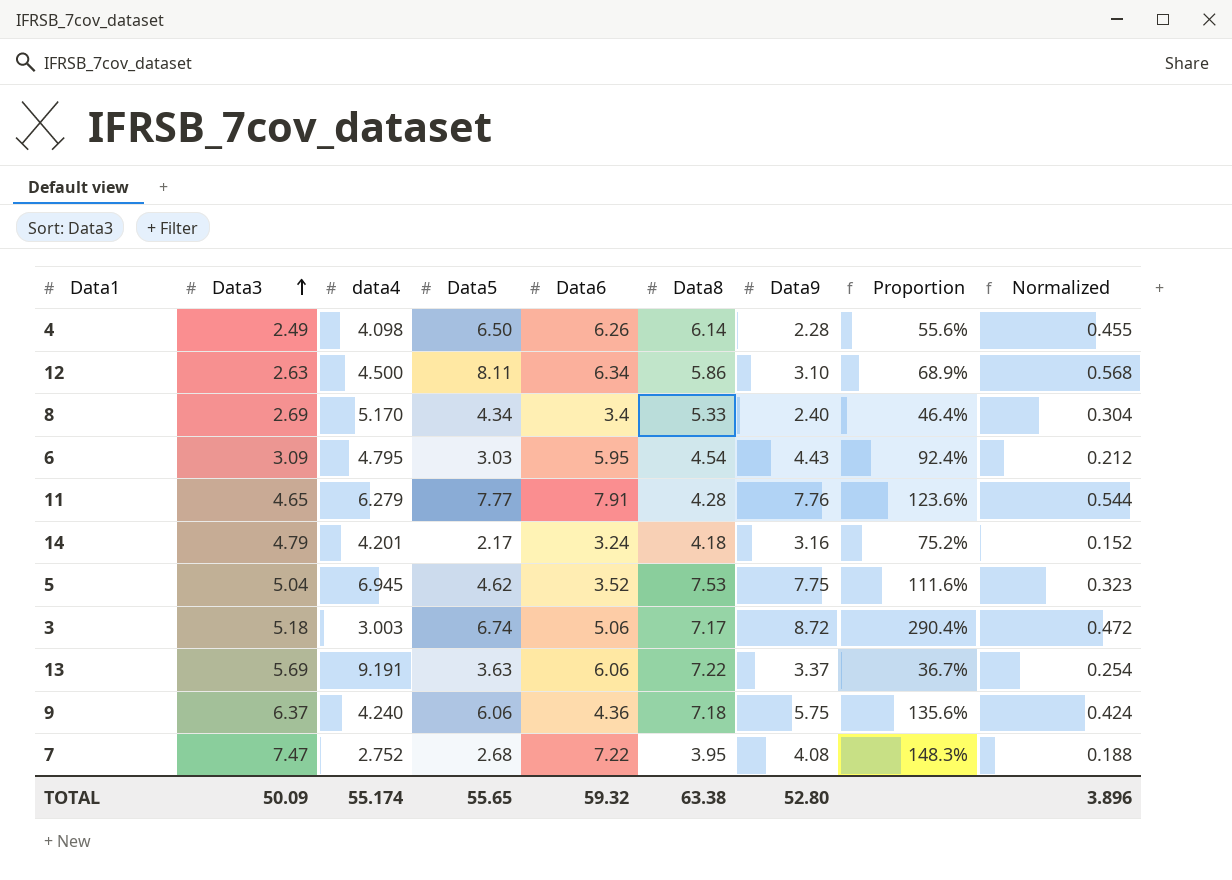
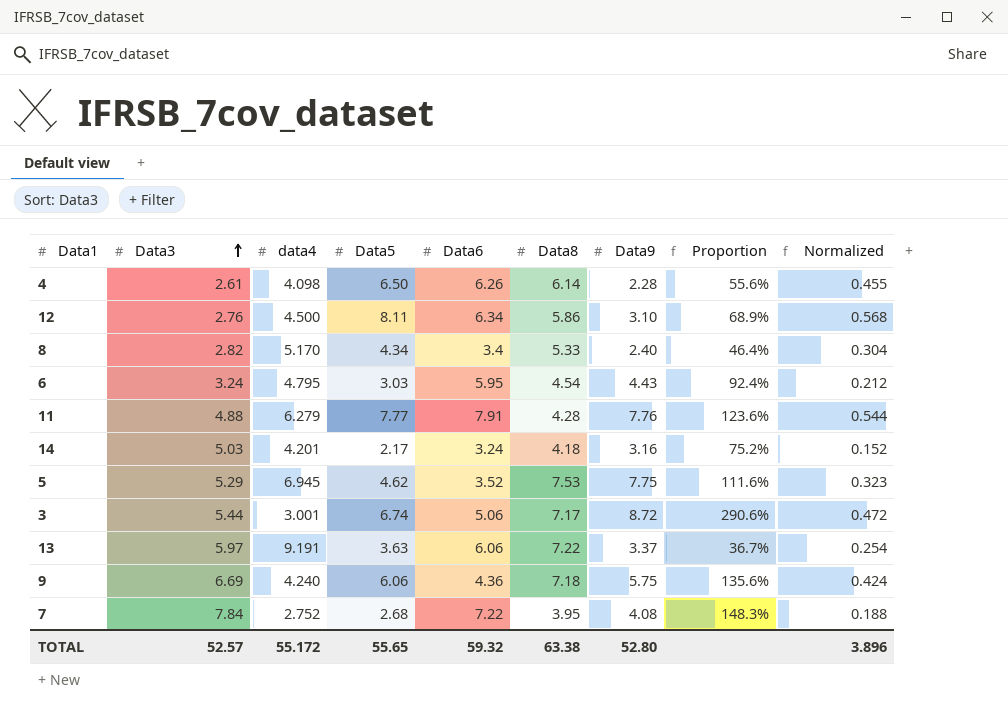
4 | Data3: 2.49 -> 2.61
12 | Data3: 2.63 -> 2.76
8 | Data3: 2.69 -> 2.82
6 | Data3: 3.09 -> 3.24
11 | Data3: 4.65 -> 4.88
14 | Data3: 4.79 -> 5.03
5 | Data3: 5.04 -> 5.29
3 | Data3: 5.18 -> 5.44
3 | data4: 3.003 -> 3.001
3 | Proportion: 290.4% -> 290.6%
13 | Data3: 5.69 -> 5.97
9 | Data3: 6.37 -> 6.69
7 | Data3: 7.47 -> 7.84
TOTAL | Data3: 50.09 -> 52.57
TOTAL | data4: 55.174 -> 55.172

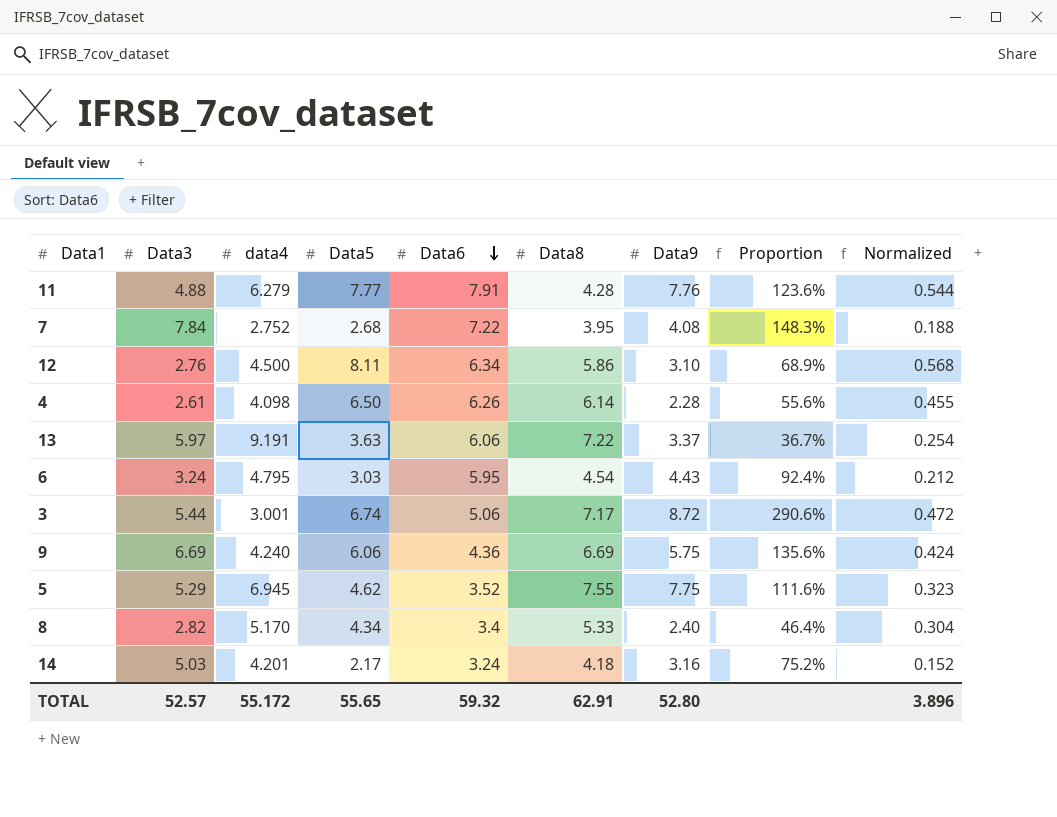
row order: Data3 ascending -> Data6 descending
9 | Data8: 7.18 -> 6.69
5 | Data8: 7.53 -> 7.55
TOTAL | Data8: 63.38 -> 62.91

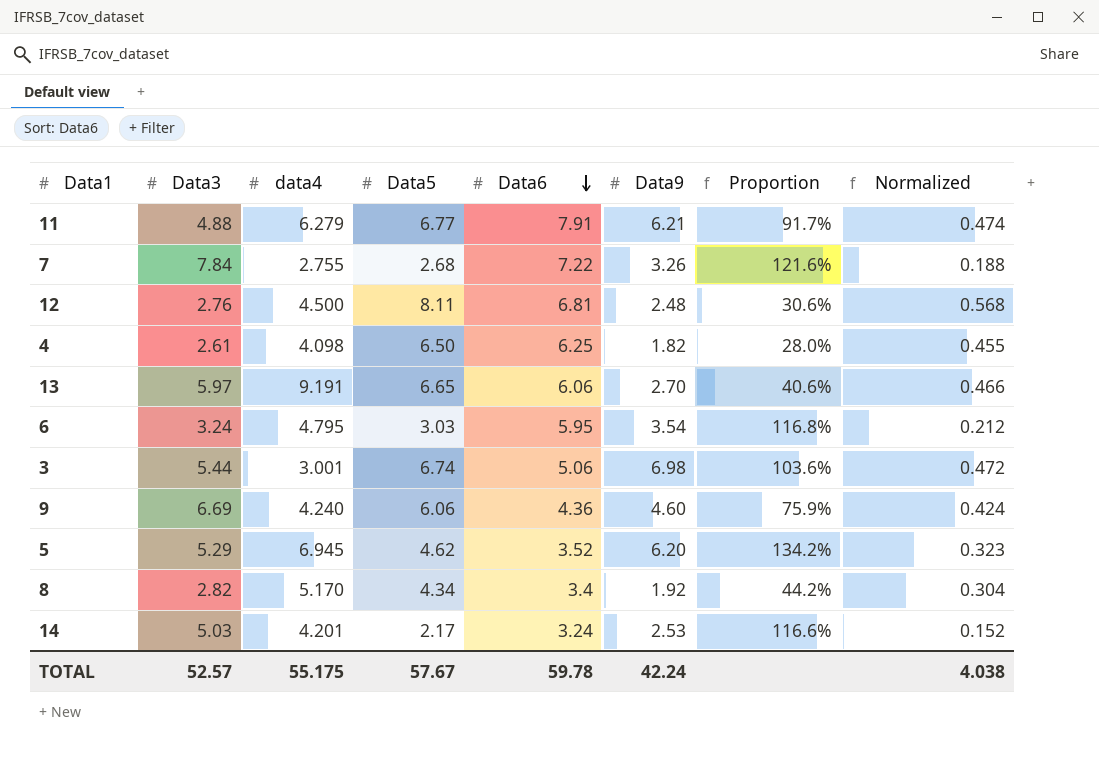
column Data8 | position: 6 -> none
column Proportion | formula: [Data9] / [data4] -> [Data9] / [Data5]
11 | Data5: 7.77 -> 6.77
11 | Data9: 7.76 -> 6.21
11 | Normalized: 0.544 -> 0.474
7 | data4: 2.752 -> 2.755
7 | Data9: 4.08 -> 3.26
12 | Data6: 6.34 -> 6.81
12 | Data9: 3.10 -> 2.48
4 | Data6: 6.26 -> 6.25
4 | Data9: 2.28 -> 1.82
13 | Data5: 3.63 -> 6.65
13 | Data9: 3.37 -> 2.70
13 | Normalized: 0.254 -> 0.466
6 | Data9: 4.43 -> 3.54
3 | Data9: 8.72 -> 6.98
9 | Data9: 5.75 -> 4.60
5 | Data9: 7.75 -> 6.20
8 | Data9: 2.40 -> 1.92
14 | Data9: 3.16 -> 2.53
TOTAL | data4: 55.172 -> 55.175
TOTAL | Data5: 55.65 -> 57.67
TOTAL | Data6: 59.32 -> 59.78
TOTAL | Data9: 52.80 -> 42.24
TOTAL | Normalized: 3.896 -> 4.038

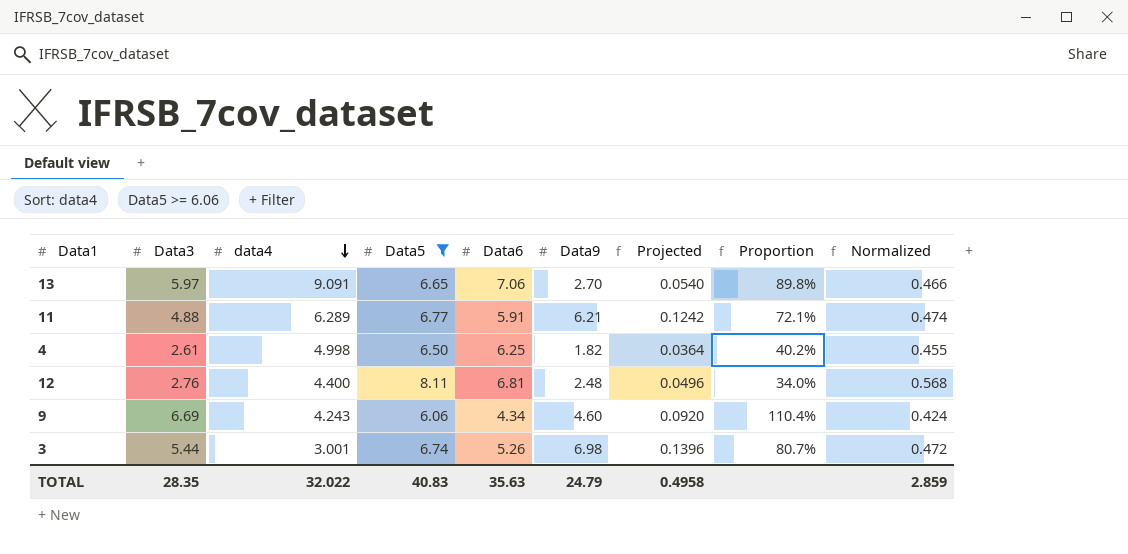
filter: none -> Data5 >= 6.06
row order: Data6 descending -> data4 descending
column Projected | formula: none -> [Data9] * 0.02
column Proportion | formula: [Data9] / [Data5] -> [Data3] / [Data5]
13 | data4: 9.191 -> 9.091
13 | Data6: 6.06 -> 7.06
11 | data4: 6.279 -> 6.289
11 | Data6: 7.91 -> 5.91
4 | data4: 4.098 -> 4.998
12 | data4: 4.500 -> 4.400
9 | data4: 4.240 -> 4.243
9 | Data6: 4.36 -> 4.34
3 | Data6: 5.06 -> 5.26
TOTAL | Data3: 52.57 -> 28.35
TOTAL | data4: 55.175 -> 32.022
TOTAL | Data5: 57.67 -> 40.83
TOTAL | Data6: 59.78 -> 35.63
TOTAL | Data9: 42.24 -> 24.79
TOTAL | Normalized: 4.038 -> 2.859

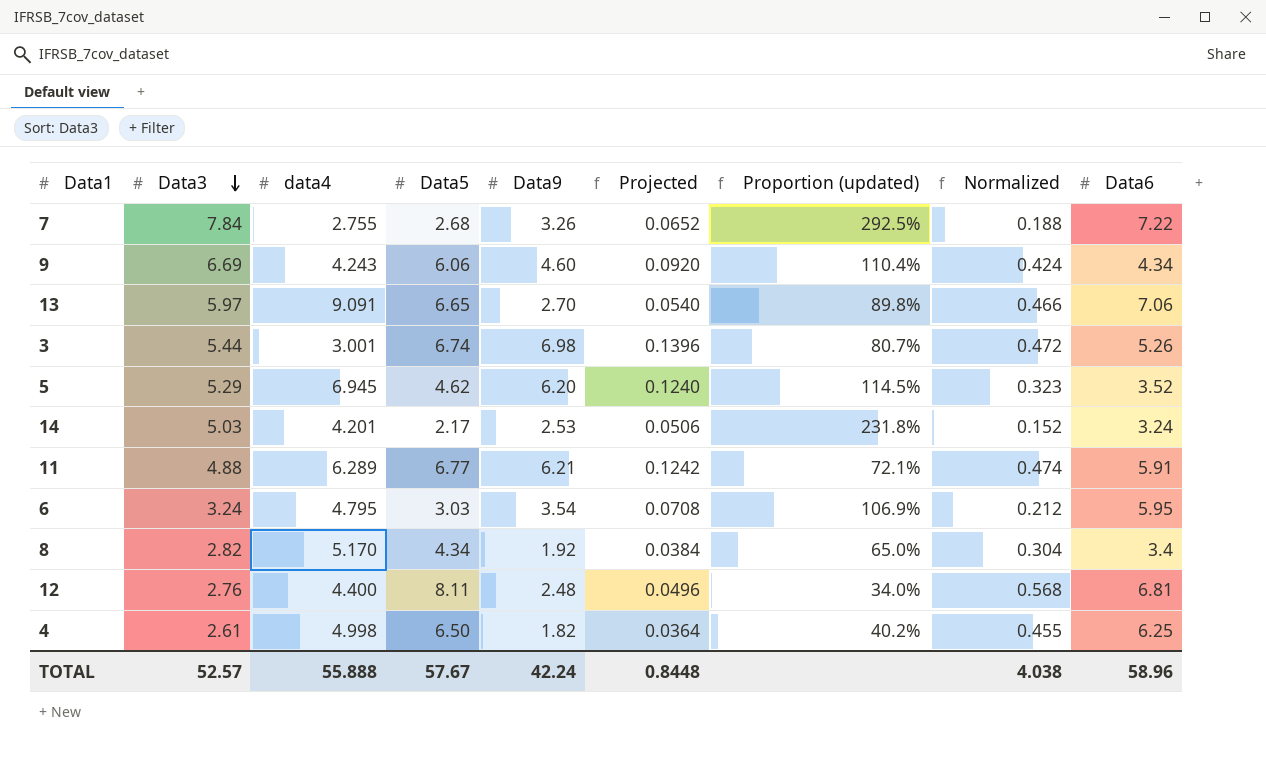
filter: Data5 >= 6.06 -> none
row order: data4 descending -> Data3 descending
column name: Proportion -> Proportion (updated)
column Data6 | position: 5 -> 9
TOTAL | Data3: 28.35 -> 52.57
TOTAL | data4: 32.022 -> 55.888
TOTAL | Data5: 40.83 -> 57.67
TOTAL | Data9: 24.79 -> 42.24
TOTAL | Projected: 0.4958 -> 0.8448
TOTAL | Normalized: 2.859 -> 4.038
TOTAL | Data6: 35.63 -> 58.96

